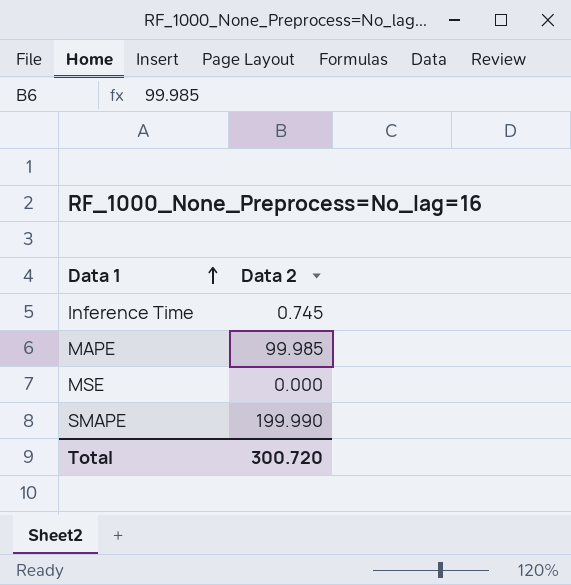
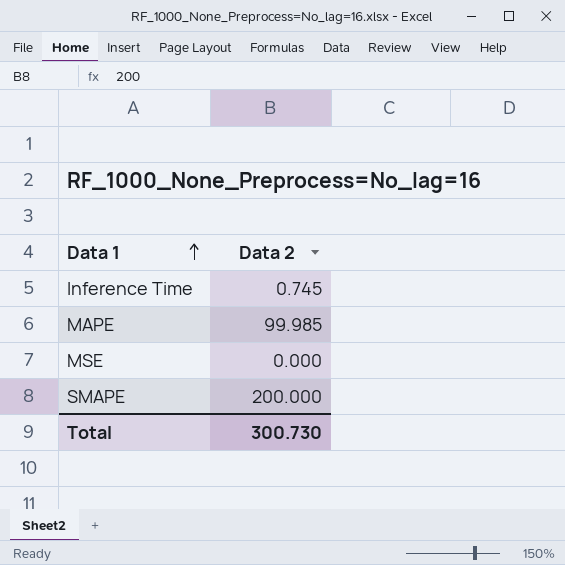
SMAPE | Data 2: 199.990 -> 200.000
Total | Data 2: 300.720 -> 300.730

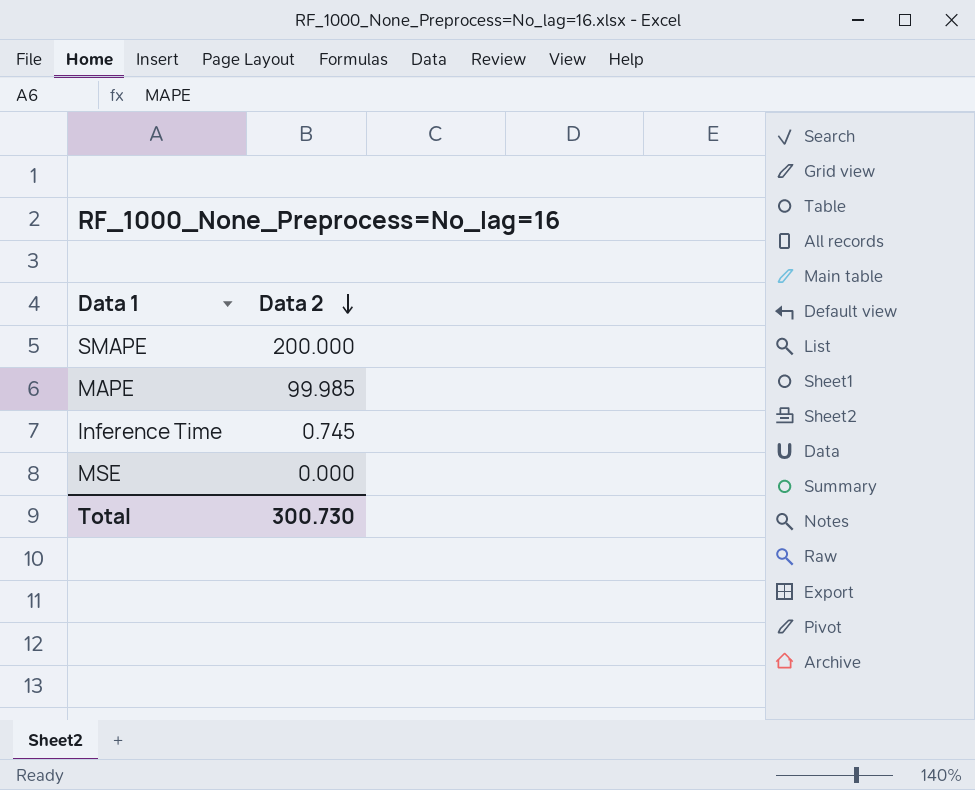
row order: Data 1 ascending -> Data 2 descending

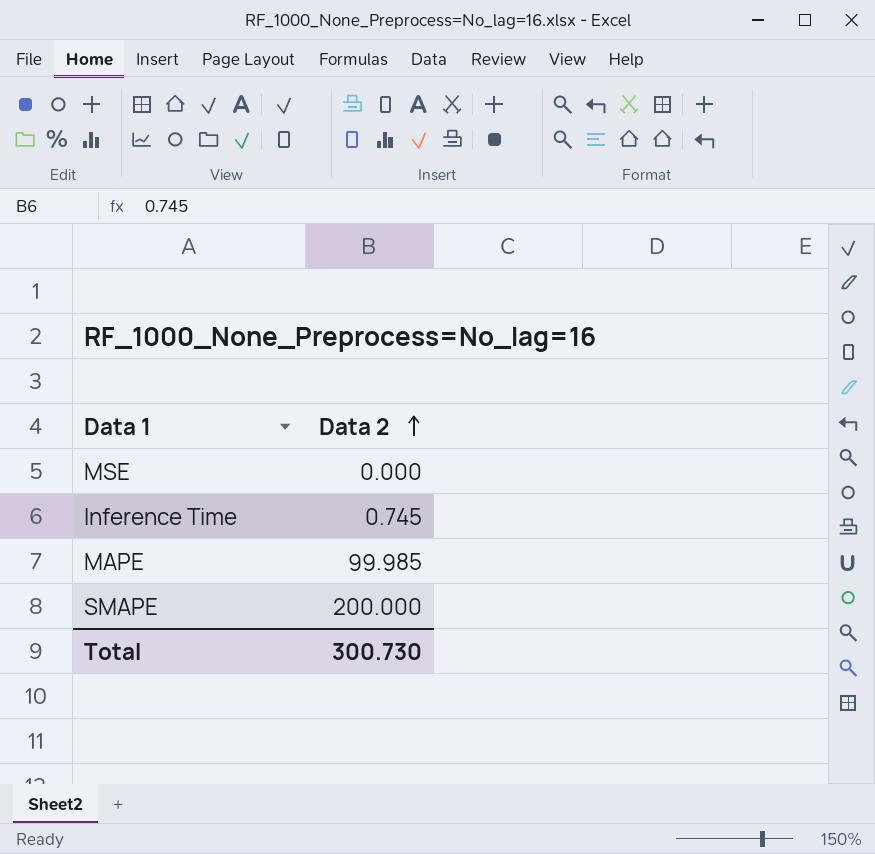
row order: Data 2 descending -> Data 2 ascending

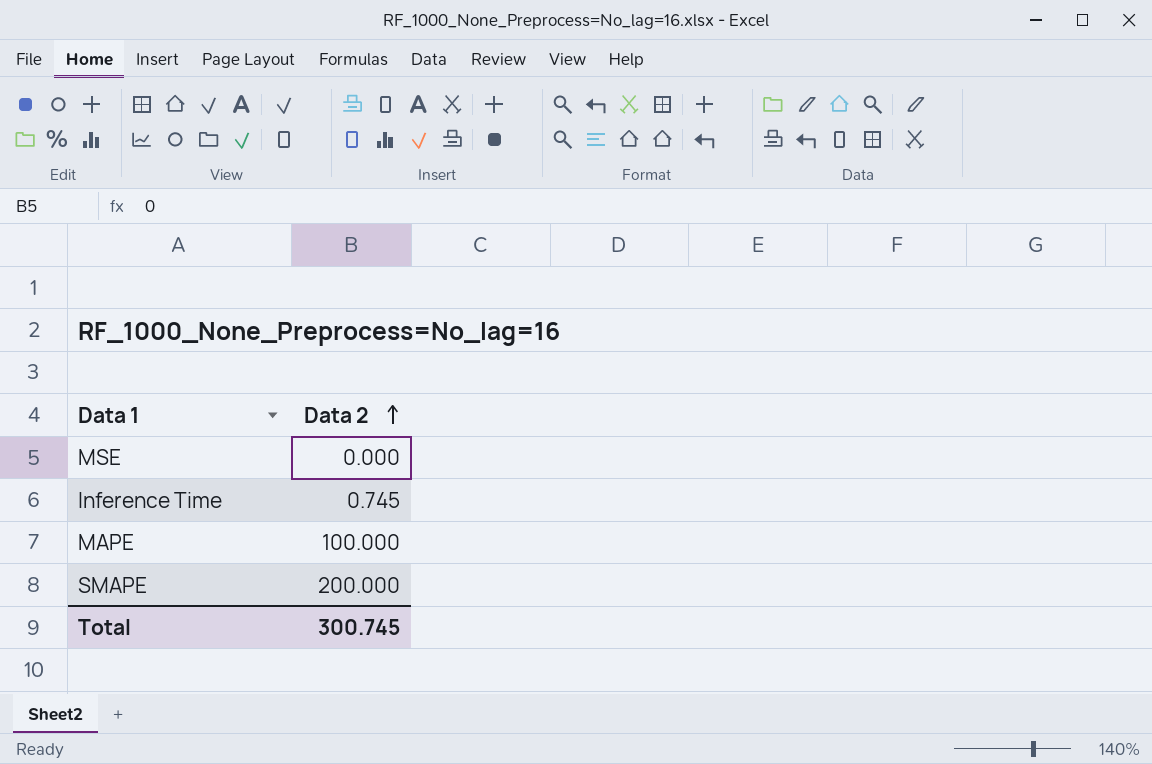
MAPE | Data 2: 99.985 -> 100.000
Total | Data 2: 300.730 -> 300.745

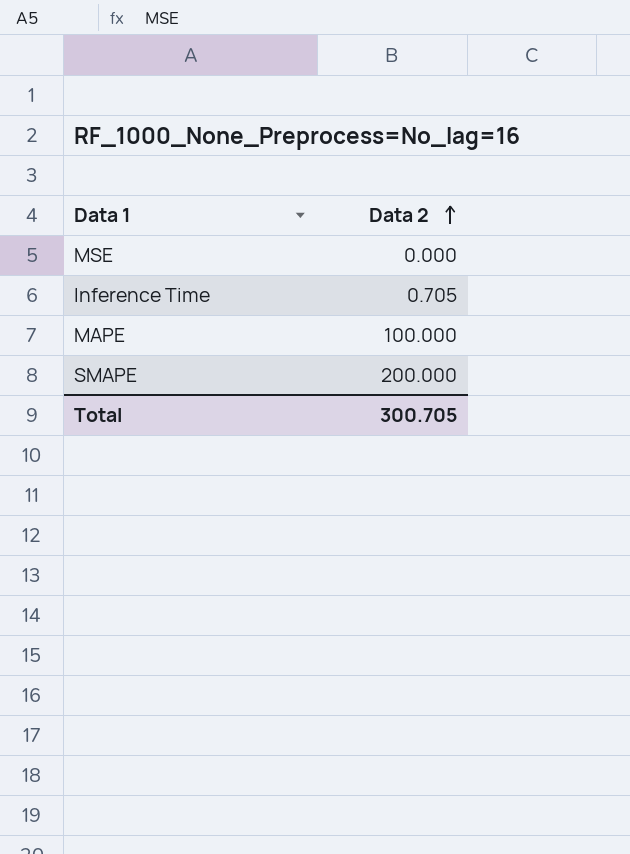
Inference Time | Data 2: 0.745 -> 0.705
Total | Data 2: 300.745 -> 300.705

